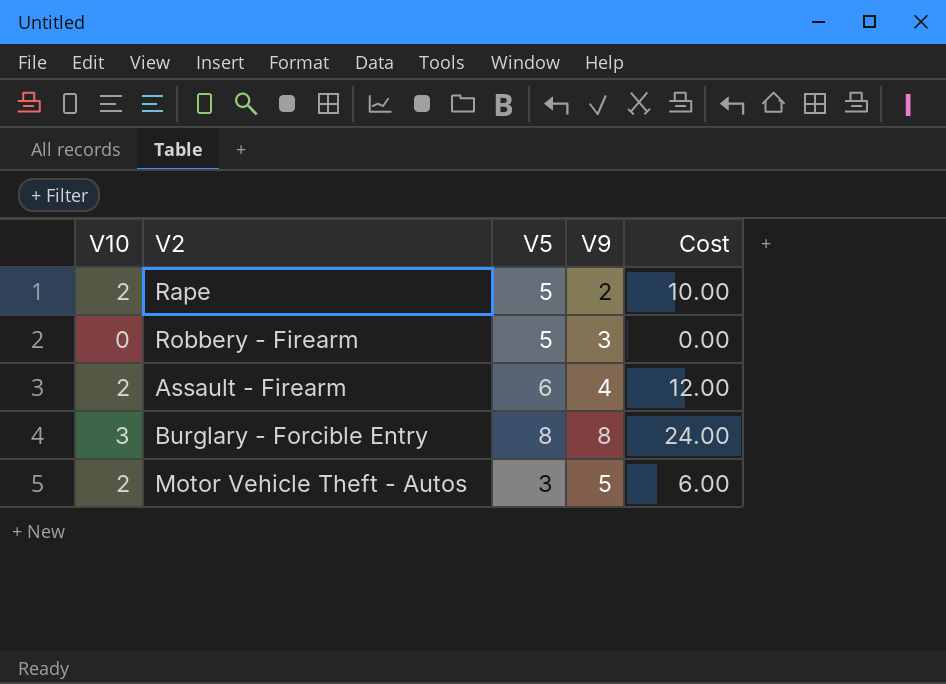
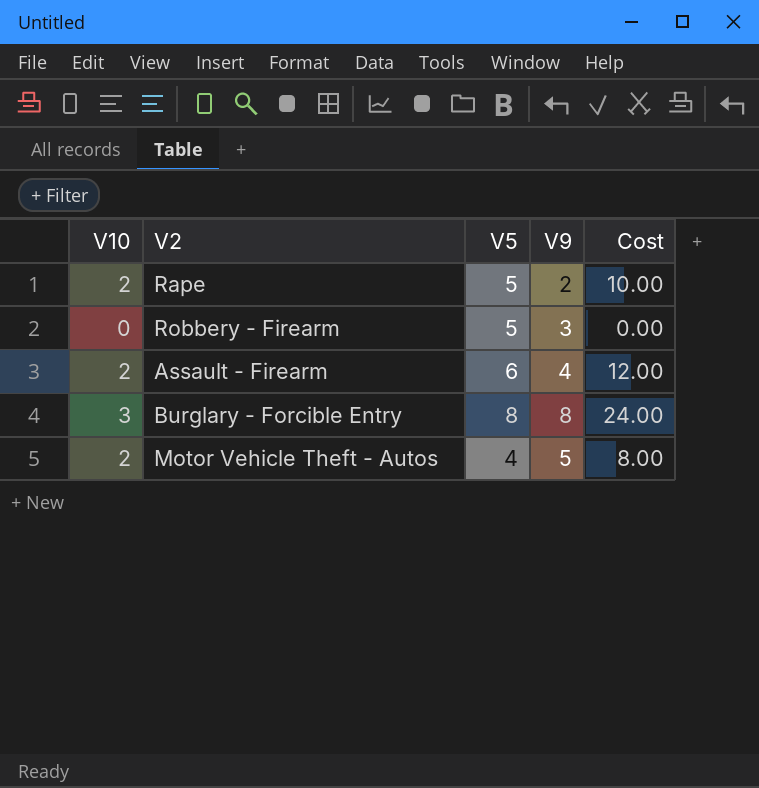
Motor Vehicle Theft - Autos | V5: 3 -> 4
Motor Vehicle Theft - Autos | Cost: 6.00 -> 8.00

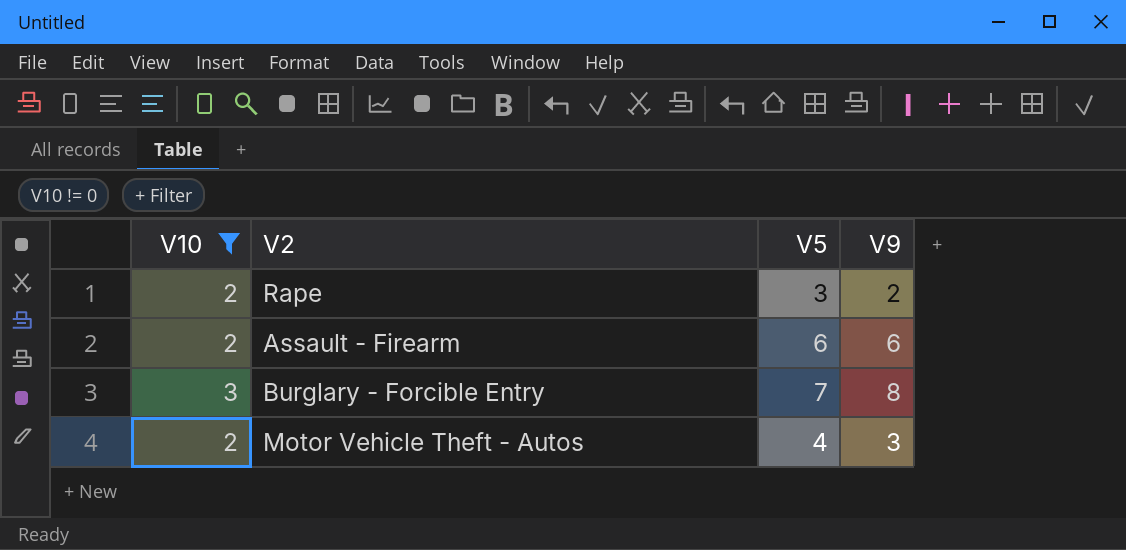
filter: none -> V10 != 0
column Cost | formula: [V10] * [V5] -> none
Rape | V5: 5 -> 3
Assault - Firearm | V9: 4 -> 6
Burglary - Forcible Entry | V5: 8 -> 7
Motor Vehicle Theft - Autos | V9: 5 -> 3

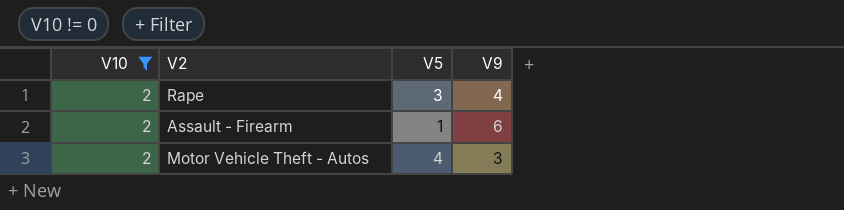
row Burglary - Forcible Entry: 3 | 7 | 8 -> none
Rape | V9: 2 -> 4
Assault - Firearm | V5: 6 -> 1

